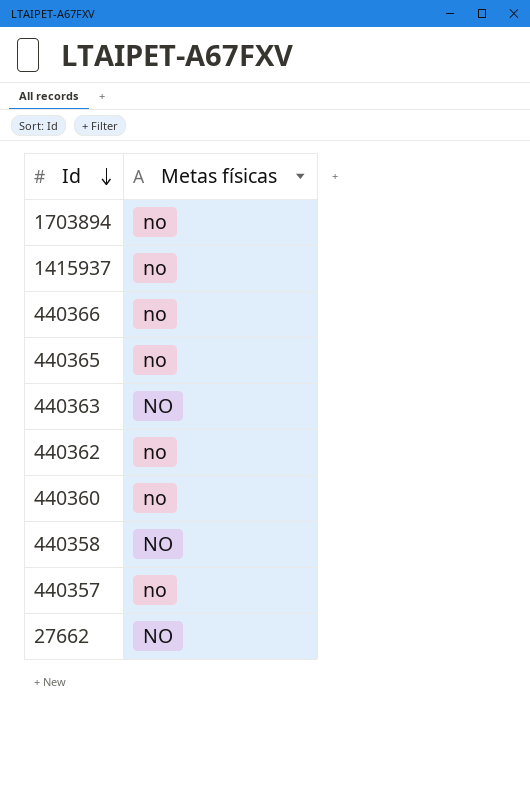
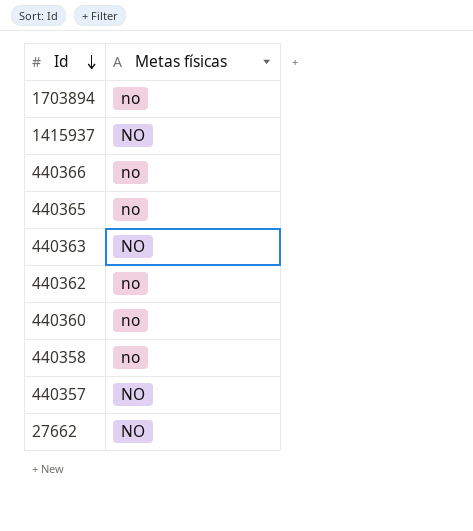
1415937 | Metas físicas: no -> NO
440358 | Metas físicas: NO -> no
440357 | Metas físicas: no -> NO

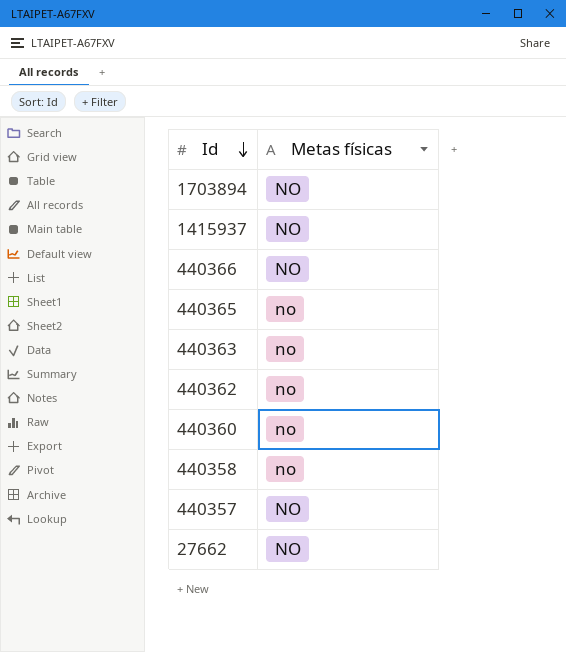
1703894 | Metas físicas: no -> NO
440366 | Metas físicas: no -> NO
440363 | Metas físicas: NO -> no

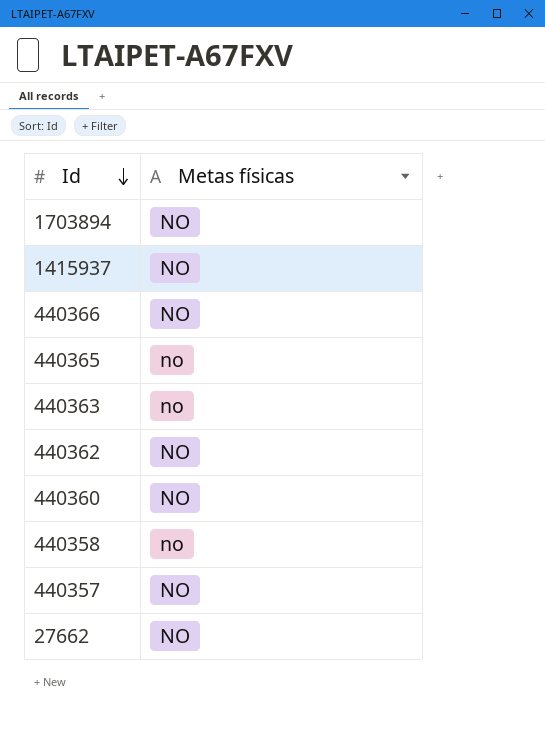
440362 | Metas físicas: no -> NO
440360 | Metas físicas: no -> NO

